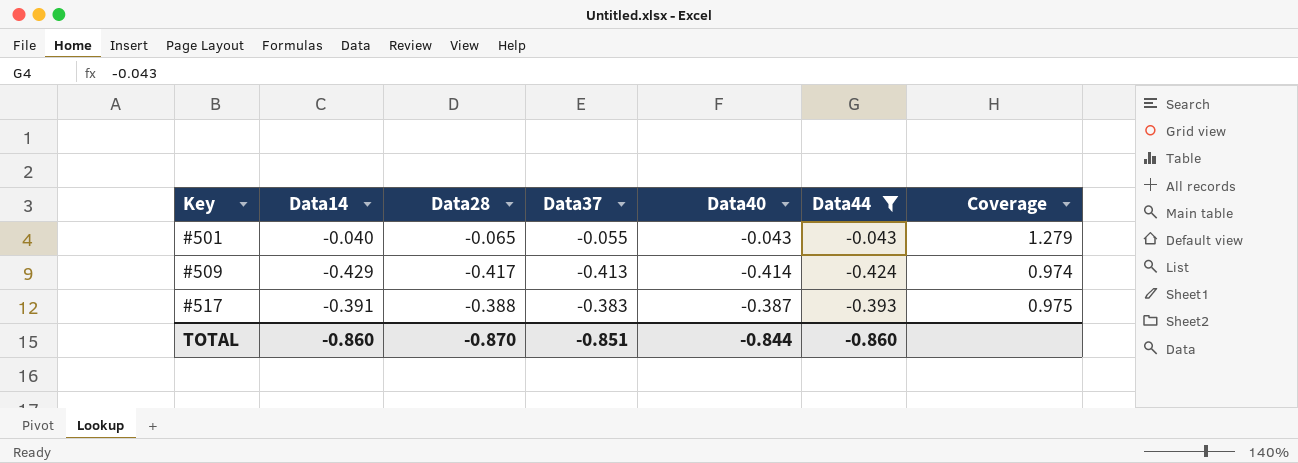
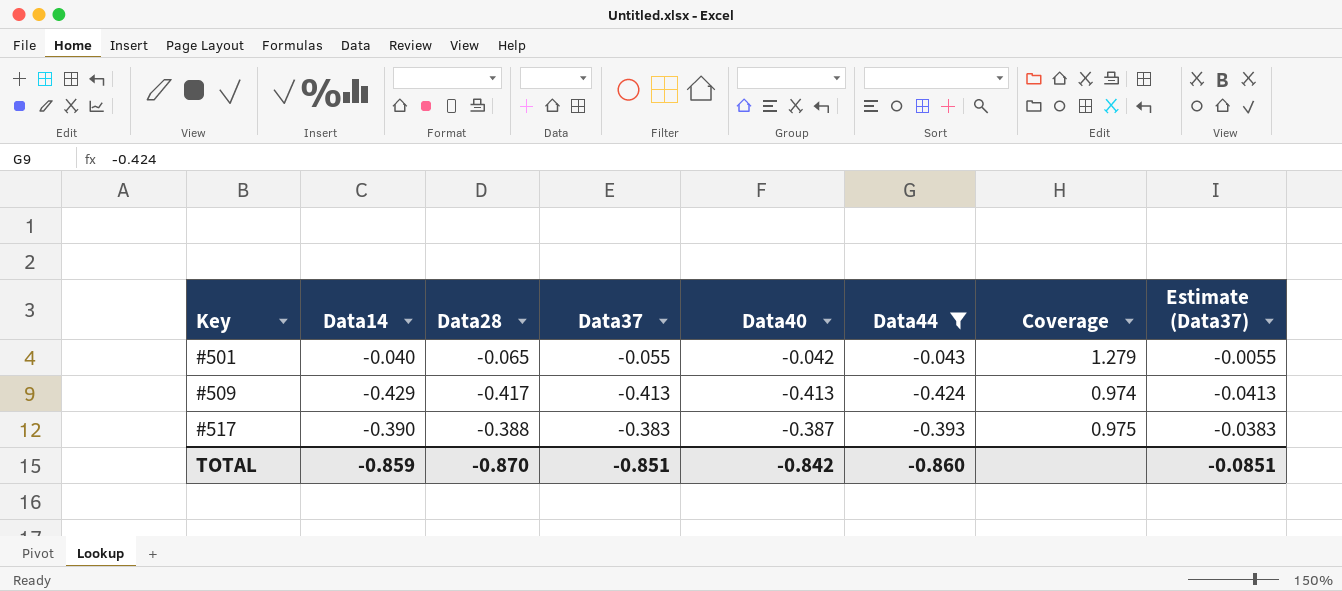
column Estimate (Data37) | formula: none -> [Data37] * 0.1
#501 | Data40: -0.043 -> -0.042
#509 | Data40: -0.414 -> -0.413
#517 | Data14: -0.391 -> -0.390
TOTAL | Data14: -0.860 -> -0.859
TOTAL | Data40: -0.844 -> -0.842

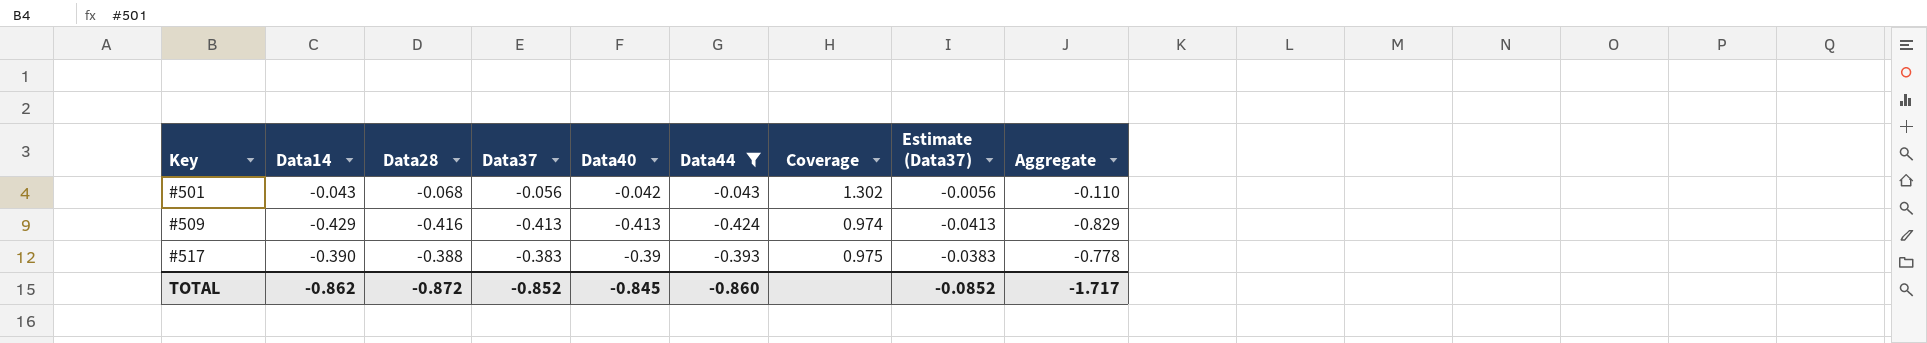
column Aggregate | formula: none -> [Data28] + [Data40]
#501 | Data14: -0.040 -> -0.043
#501 | Data28: -0.065 -> -0.068
#501 | Data37: -0.055 -> -0.056
#501 | Coverage: 1.279 -> 1.302
#501 | Estimate (Data37): -0.0055 -> -0.0056
#509 | Data28: -0.417 -> -0.416
#517 | Data40: -0.387 -> -0.39
TOTAL | Data14: -0.859 -> -0.862
TOTAL | Data28: -0.870 -> -0.872
TOTAL | Data37: -0.851 -> -0.852
TOTAL | Data40: -0.842 -> -0.845
TOTAL | Estimate (Data37): -0.0851 -> -0.0852

